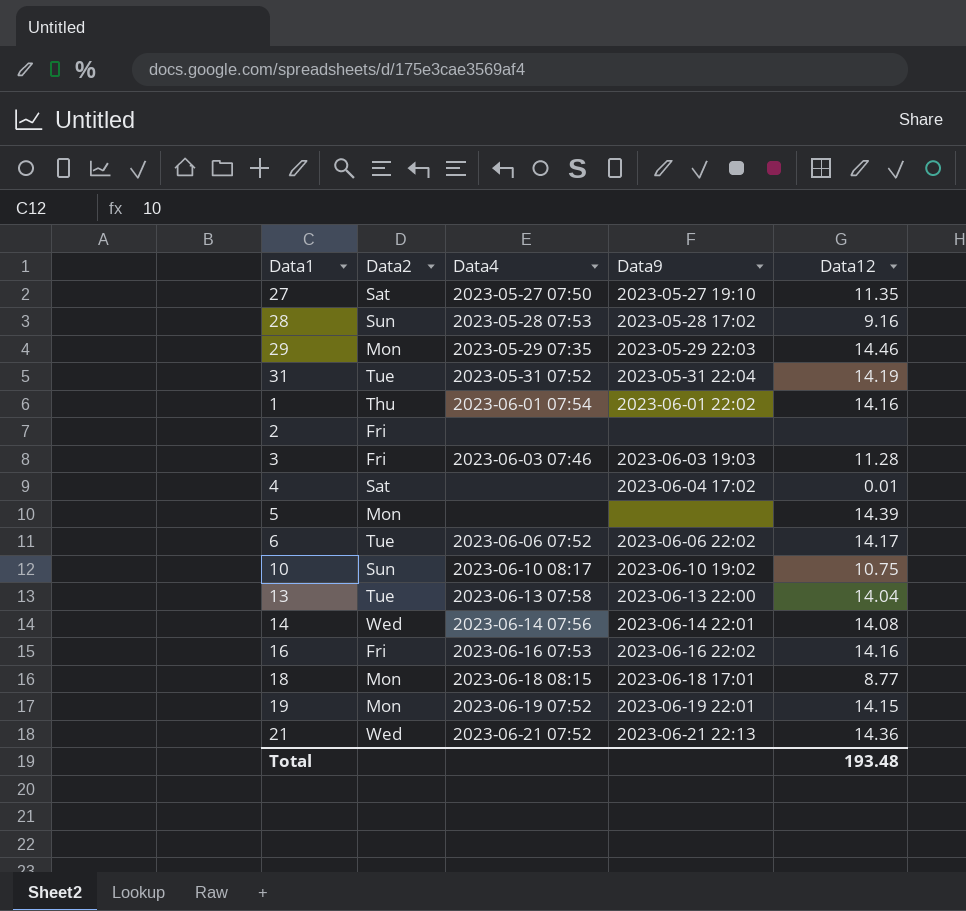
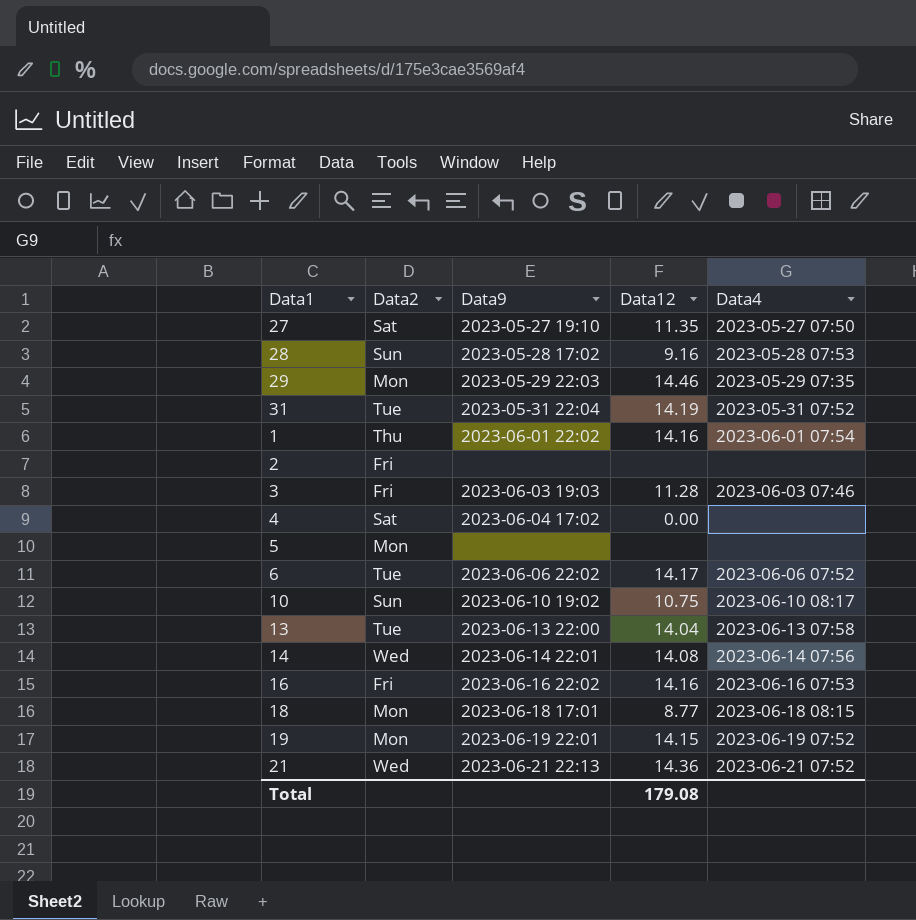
column Data4 | position: 3 -> 5
4 | Data12: 0.01 -> 0.00
5 | Data12: 14.39 -> none
Total | Data12: 193.48 -> 179.08

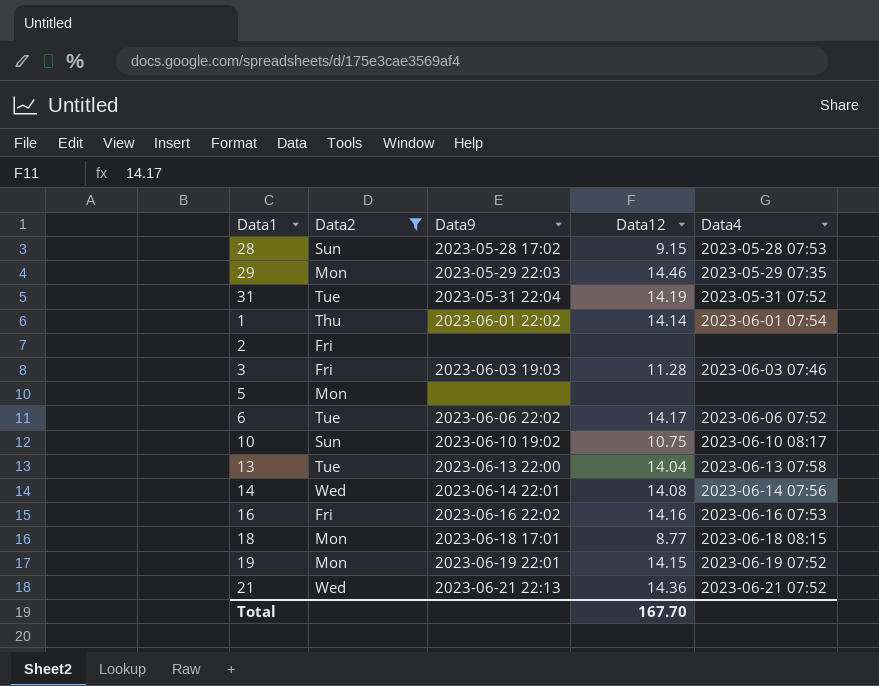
filter: none -> Data2 != Sat
28 | Data12: 9.16 -> 9.15
1 | Data12: 14.16 -> 14.14
Total | Data12: 179.08 -> 167.70

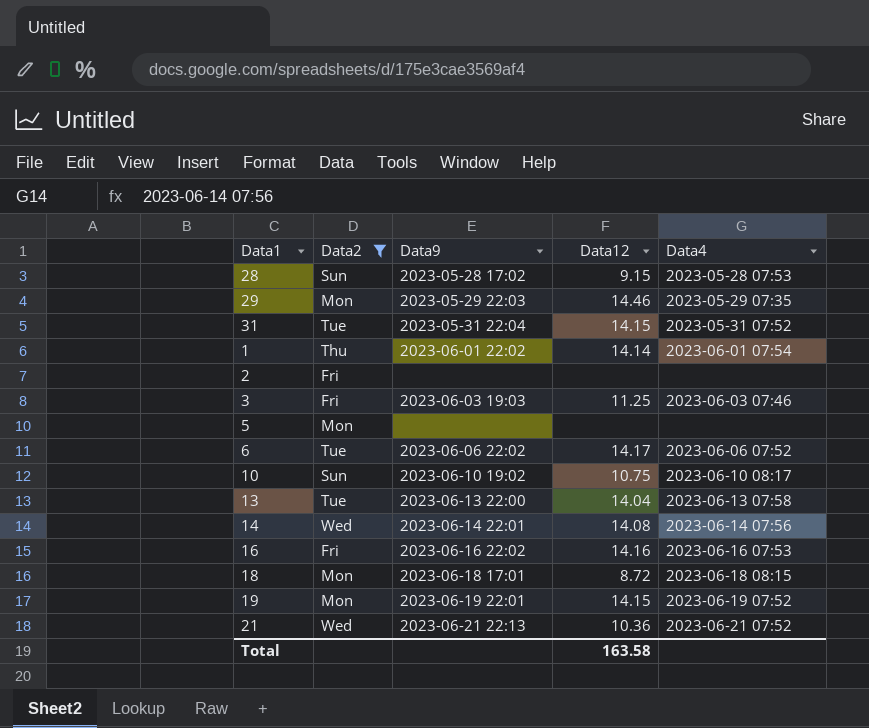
31 | Data12: 14.19 -> 14.15
3 | Data12: 11.28 -> 11.25
18 | Data12: 8.77 -> 8.72
21 | Data12: 14.36 -> 10.36
Total | Data12: 167.70 -> 163.58

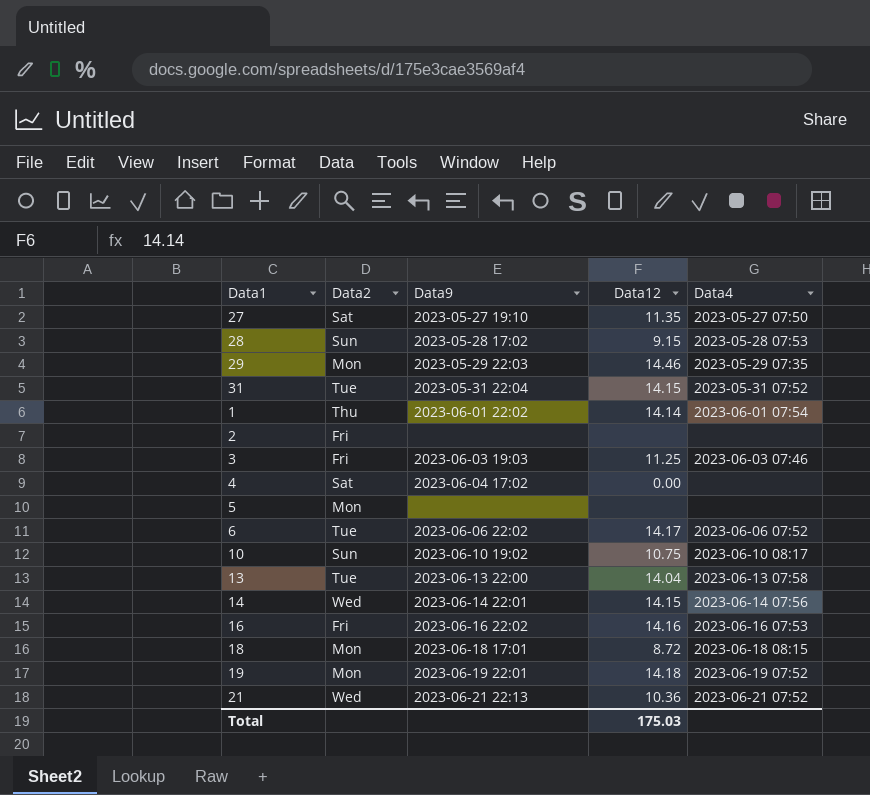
filter: Data2 != Sat -> none
14 | Data12: 14.08 -> 14.15
19 | Data12: 14.15 -> 14.18
Total | Data12: 163.58 -> 175.03

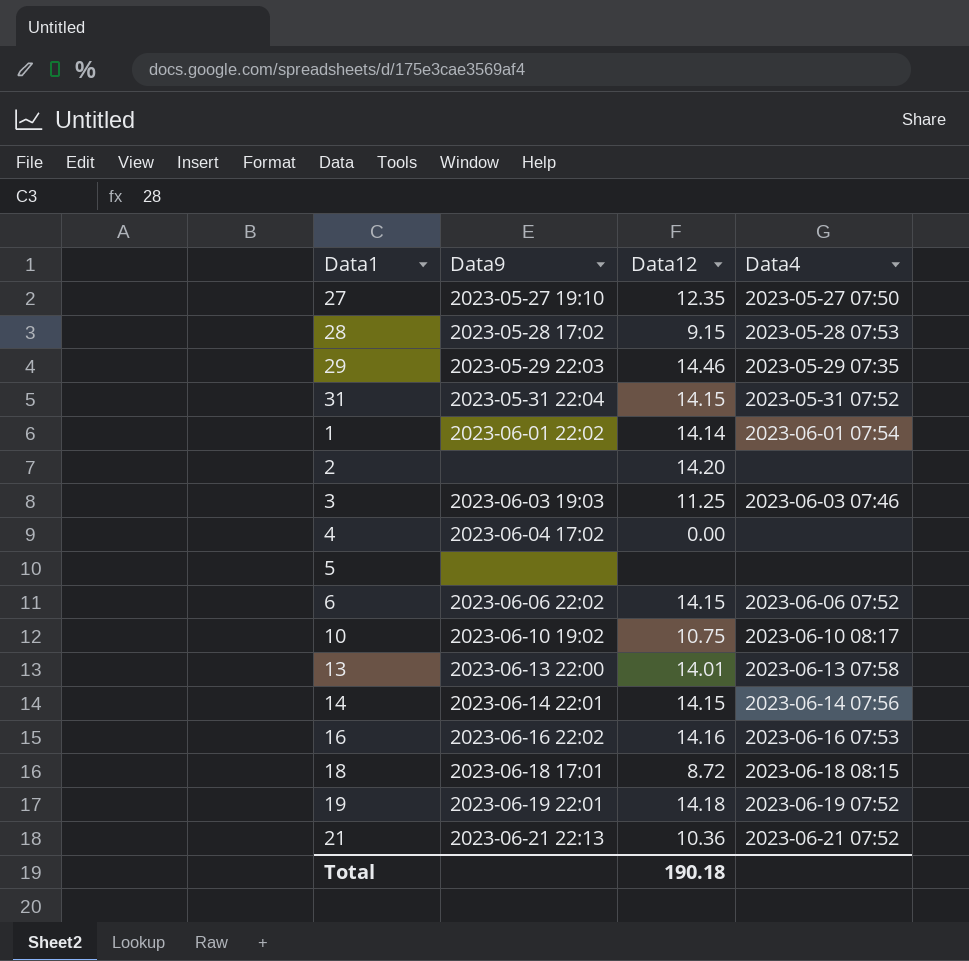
column Data2 | position: 2 -> none
27 | Data12: 11.35 -> 12.35
2 | Data12: none -> 14.20
6 | Data12: 14.17 -> 14.15
13 | Data12: 14.04 -> 14.01
Total | Data12: 175.03 -> 190.18

